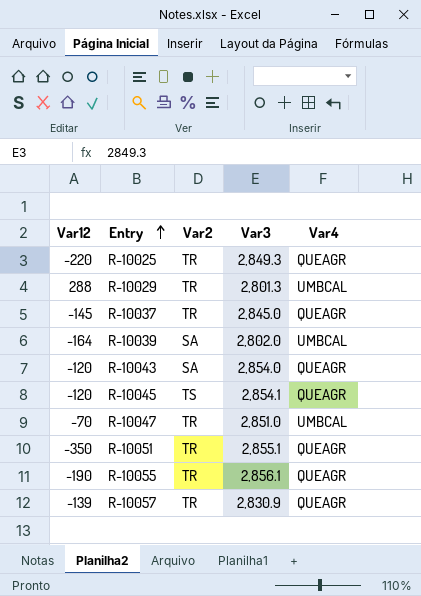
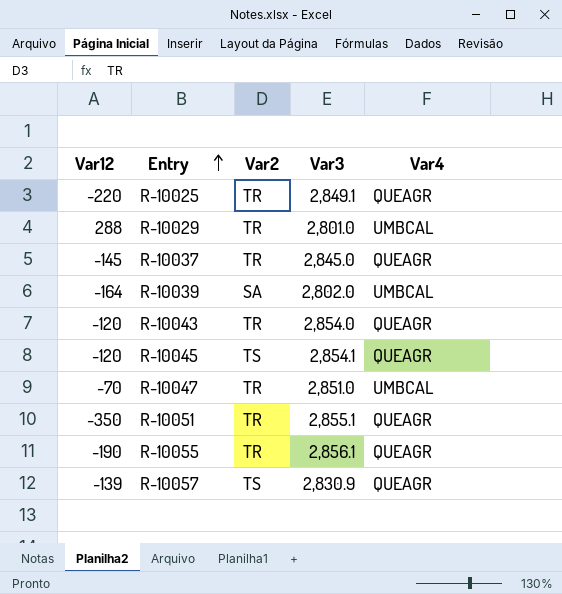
R-10025 | Var3: 2,849.3 -> 2,849.1
R-10029 | Var3: 2,801.3 -> 2,801.0
R-10043 | Var2: SA -> TR
R-10057 | Var2: TR -> TS

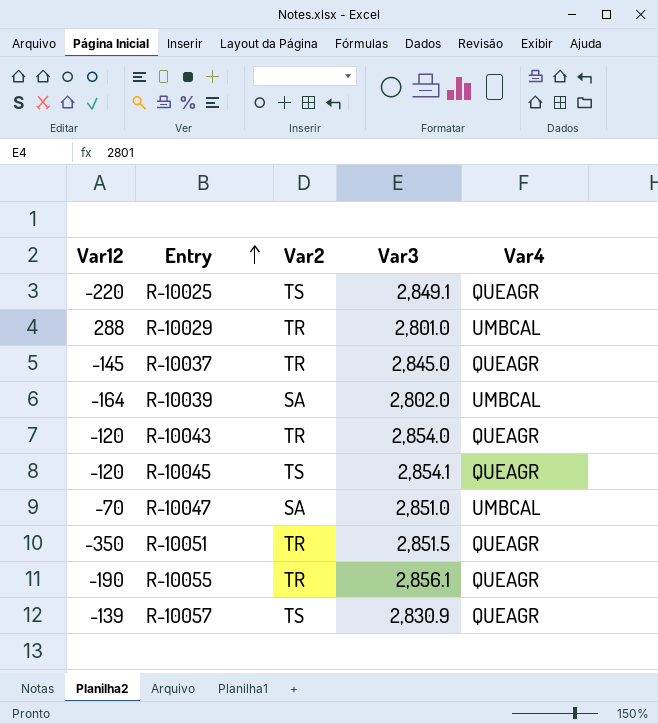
R-10025 | Var2: TR -> TS
R-10047 | Var2: TR -> SA
R-10051 | Var3: 2,855.1 -> 2,851.5

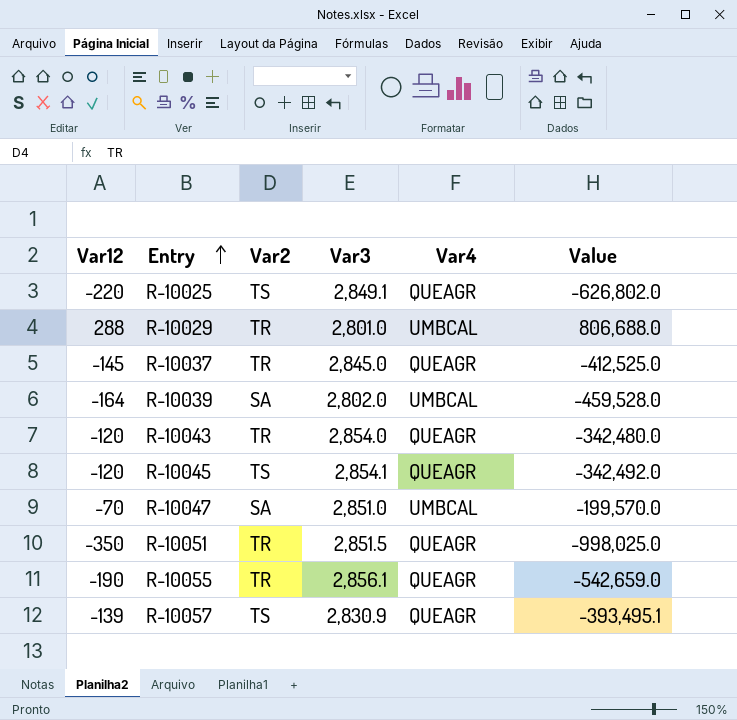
column Value | formula: none -> [Var12] * [Var3]

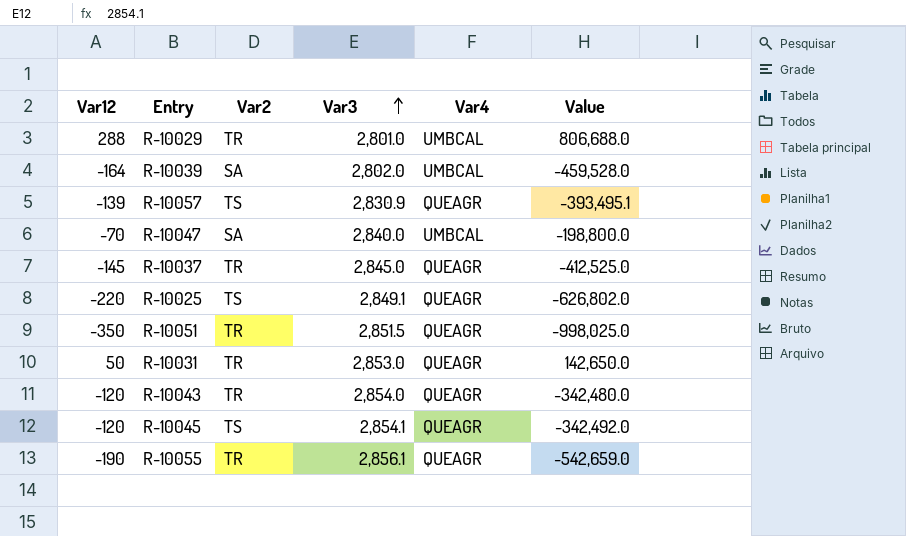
row order: Entry ascending -> Var3 ascending
R-10047 | Var3: 2,851.0 -> 2,840.0
R-10047 | Value: -199,570.0 -> -198,800.0
row R-10031: none -> 50 | TR | 2,853.0 | QUEAGR | 142,650.0

